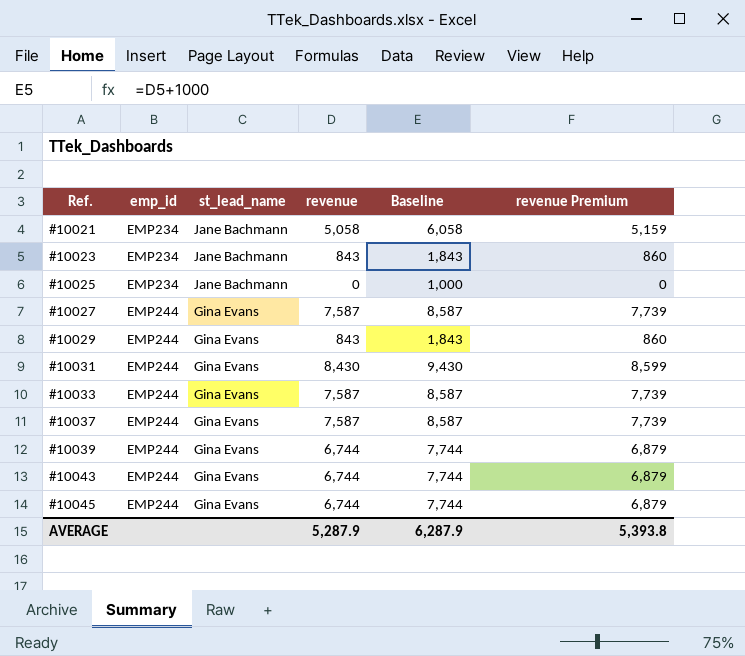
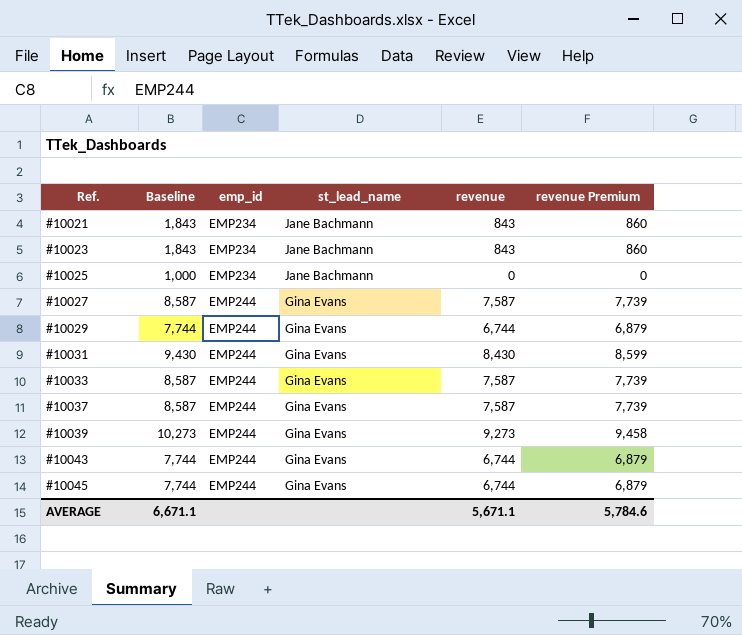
column Baseline | position: 5 -> 2
#10021 | Baseline: 6,058 -> 1,843
#10021 | revenue: 5,058 -> 843
#10021 | revenue Premium: 5,159 -> 860
#10029 | Baseline: 1,843 -> 7,744
#10029 | revenue: 843 -> 6,744
#10029 | revenue Premium: 860 -> 6,879
#10039 | Baseline: 7,744 -> 10,273
#10039 | revenue: 6,744 -> 9,273
#10039 | revenue Premium: 6,879 -> 9,458
AVERAGE | Baseline: 6,287.9 -> 6,671.1
AVERAGE | revenue: 5,287.9 -> 5,671.1
AVERAGE | revenue Premium: 5,393.8 -> 5,784.6

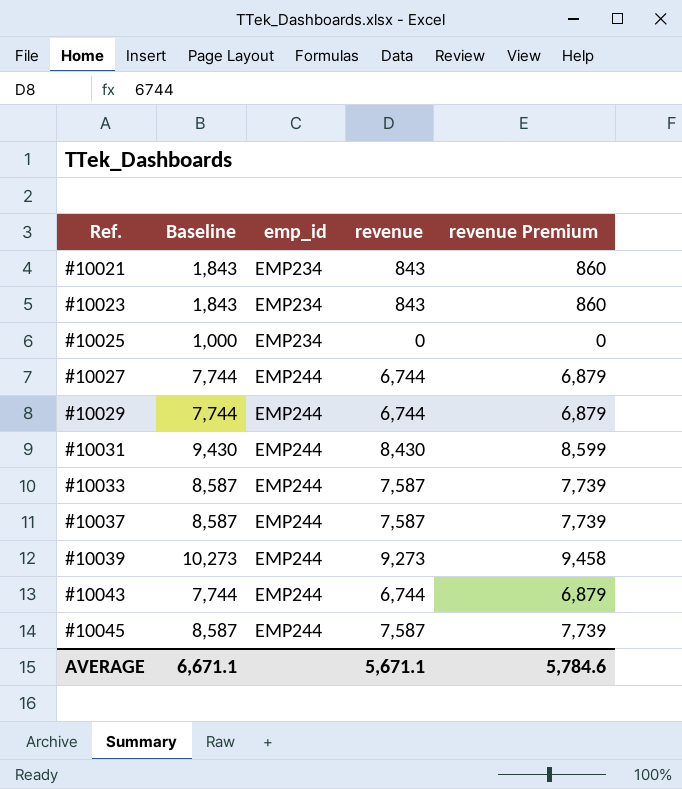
column st_lead_name | position: 4 -> none
#10027 | Baseline: 8,587 -> 7,744
#10027 | revenue: 7,587 -> 6,744
#10027 | revenue Premium: 7,739 -> 6,879
#10045 | Baseline: 7,744 -> 8,587
#10045 | revenue: 6,744 -> 7,587
#10045 | revenue Premium: 6,879 -> 7,739

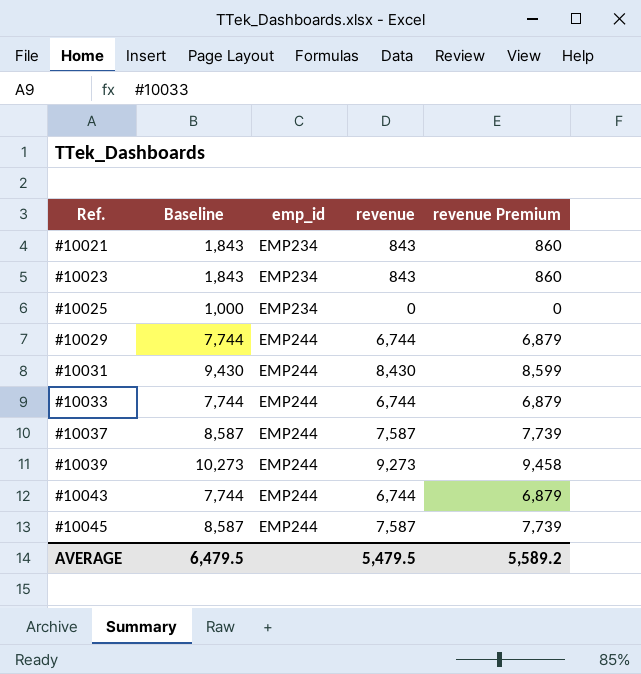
row #10027: 7,744 | EMP244 | 6,744 | 6,879 -> none
#10033 | Baseline: 8,587 -> 7,744
#10033 | revenue: 7,587 -> 6,744
#10033 | revenue Premium: 7,739 -> 6,879
AVERAGE | Baseline: 6,671.1 -> 6,479.5
AVERAGE | revenue: 5,671.1 -> 5,479.5
AVERAGE | revenue Premium: 5,784.6 -> 5,589.2

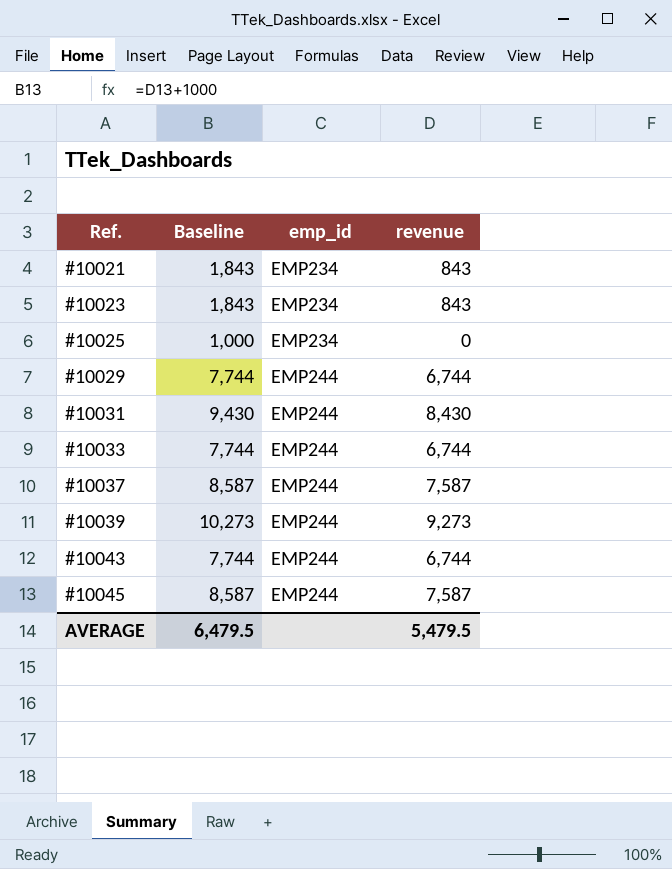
column revenue Premium | formula: [revenue] * 1.02 -> none

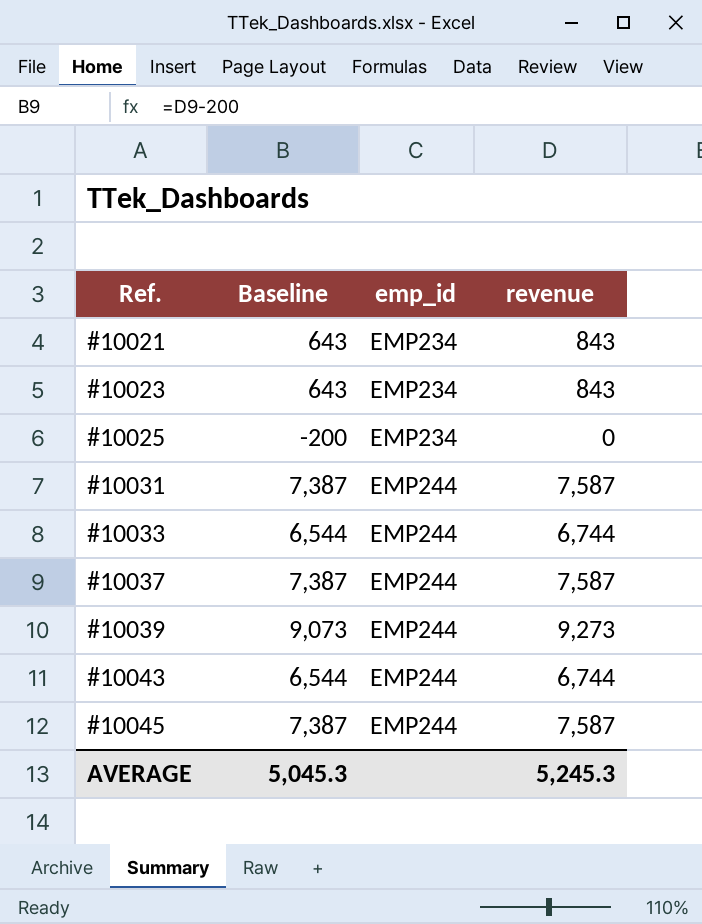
column Baseline | formula: [revenue] + 1000 -> [revenue] - 200
row #10029: 7,744 | EMP244 | 6,744 -> none
#10031 | revenue: 8,430 -> 7,587
AVERAGE | Baseline: 6,479.5 -> 5,045.3
AVERAGE | revenue: 5,479.5 -> 5,245.3

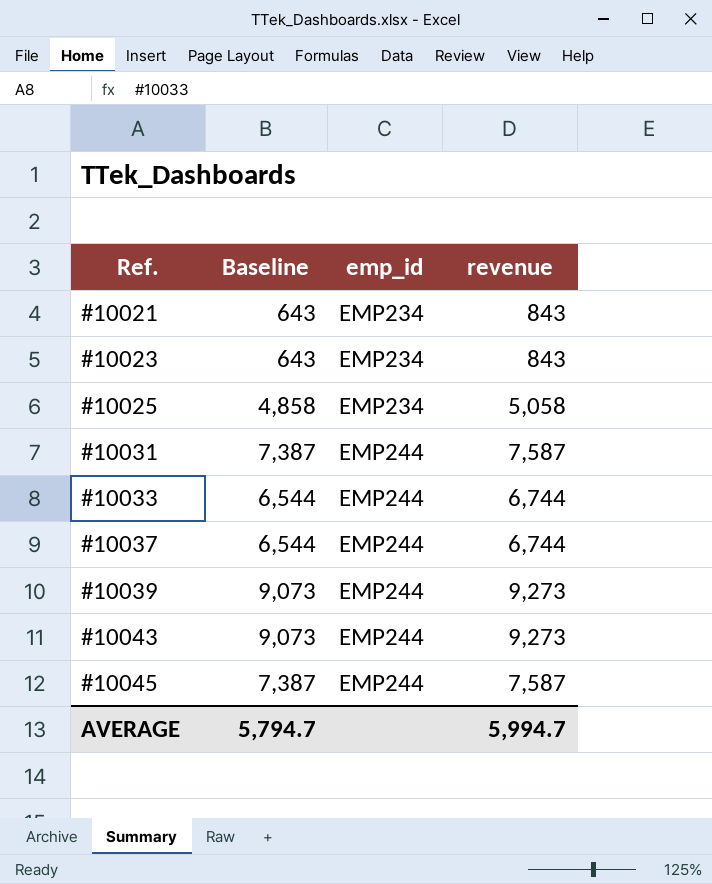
#10025 | Baseline: -200 -> 4,858
#10025 | revenue: 0 -> 5,058
#10037 | Baseline: 7,387 -> 6,544
#10037 | revenue: 7,587 -> 6,744
#10043 | Baseline: 6,544 -> 9,073
#10043 | revenue: 6,744 -> 9,273
AVERAGE | Baseline: 5,045.3 -> 5,794.7
AVERAGE | revenue: 5,245.3 -> 5,994.7

